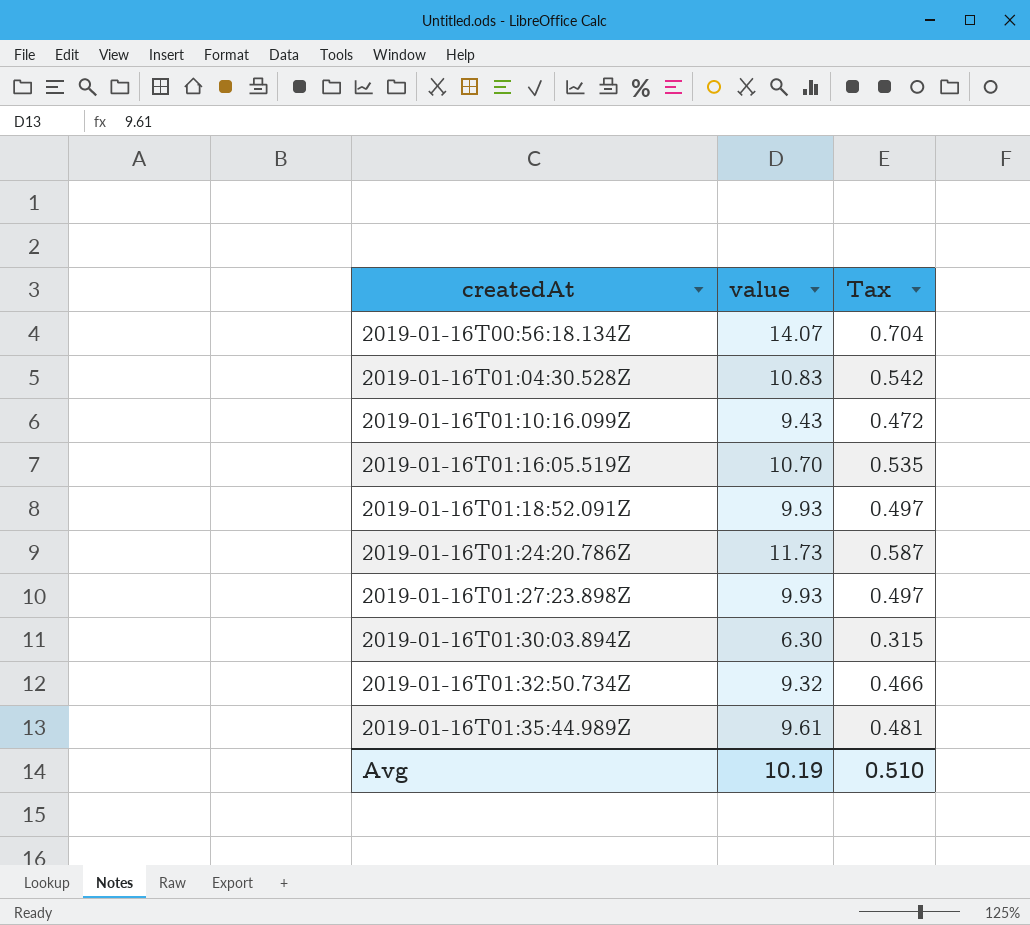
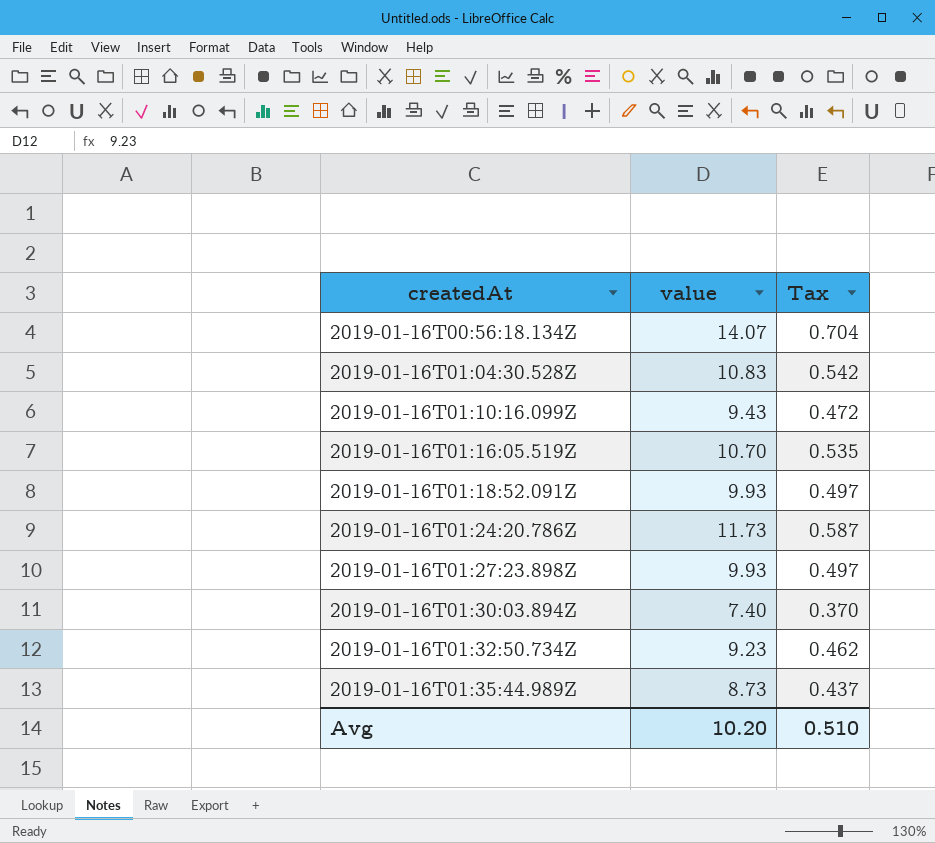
2019-01-16T01:30:03.894Z | value: 6.30 -> 7.40
2019-01-16T01:30:03.894Z | Tax: 0.315 -> 0.370
2019-01-16T01:32:50.734Z | value: 9.32 -> 9.23
2019-01-16T01:32:50.734Z | Tax: 0.466 -> 0.462
2019-01-16T01:35:44.989Z | value: 9.61 -> 8.73
2019-01-16T01:35:44.989Z | Tax: 0.481 -> 0.437
Avg | value: 10.19 -> 10.20

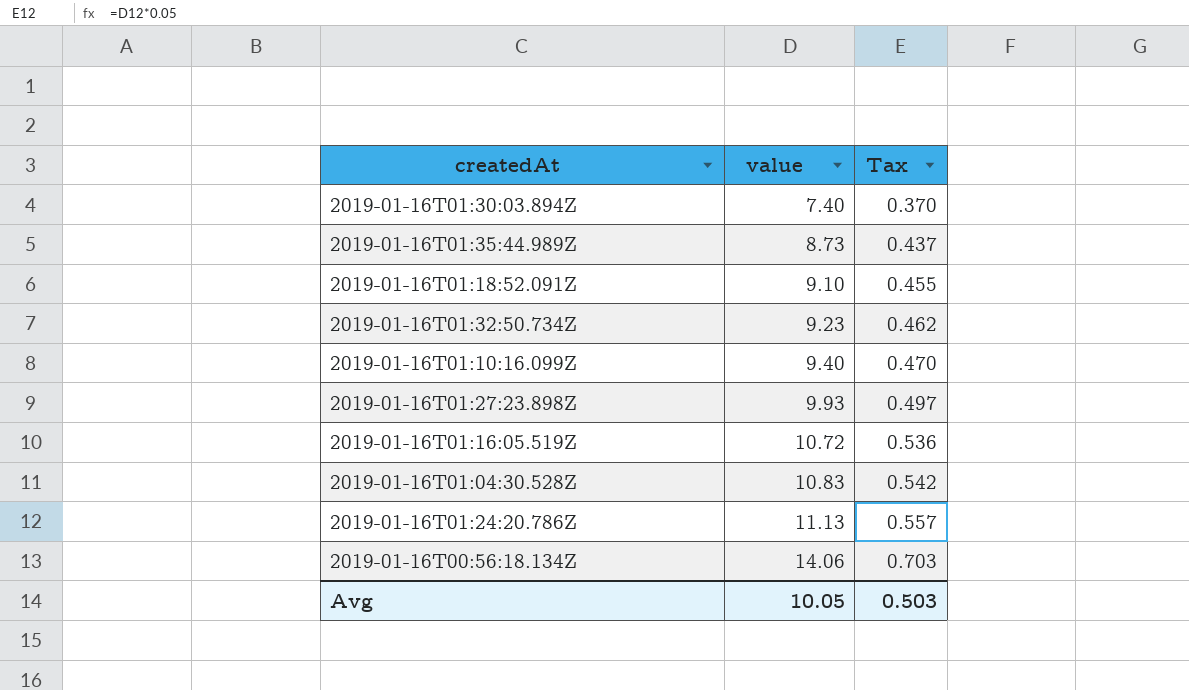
row order: createdAt ascending -> value ascending
2019-01-16T01:18:52.091Z | value: 9.93 -> 9.10
2019-01-16T01:18:52.091Z | Tax: 0.497 -> 0.455
2019-01-16T01:10:16.099Z | value: 9.43 -> 9.40
2019-01-16T01:10:16.099Z | Tax: 0.472 -> 0.470
2019-01-16T01:16:05.519Z | value: 10.70 -> 10.72
2019-01-16T01:16:05.519Z | Tax: 0.535 -> 0.536
2019-01-16T01:24:20.786Z | value: 11.73 -> 11.13
2019-01-16T01:24:20.786Z | Tax: 0.587 -> 0.557
2019-01-16T00:56:18.134Z | value: 14.07 -> 14.06
2019-01-16T00:56:18.134Z | Tax: 0.704 -> 0.703
Avg | value: 10.20 -> 10.05
Avg | Tax: 0.510 -> 0.503

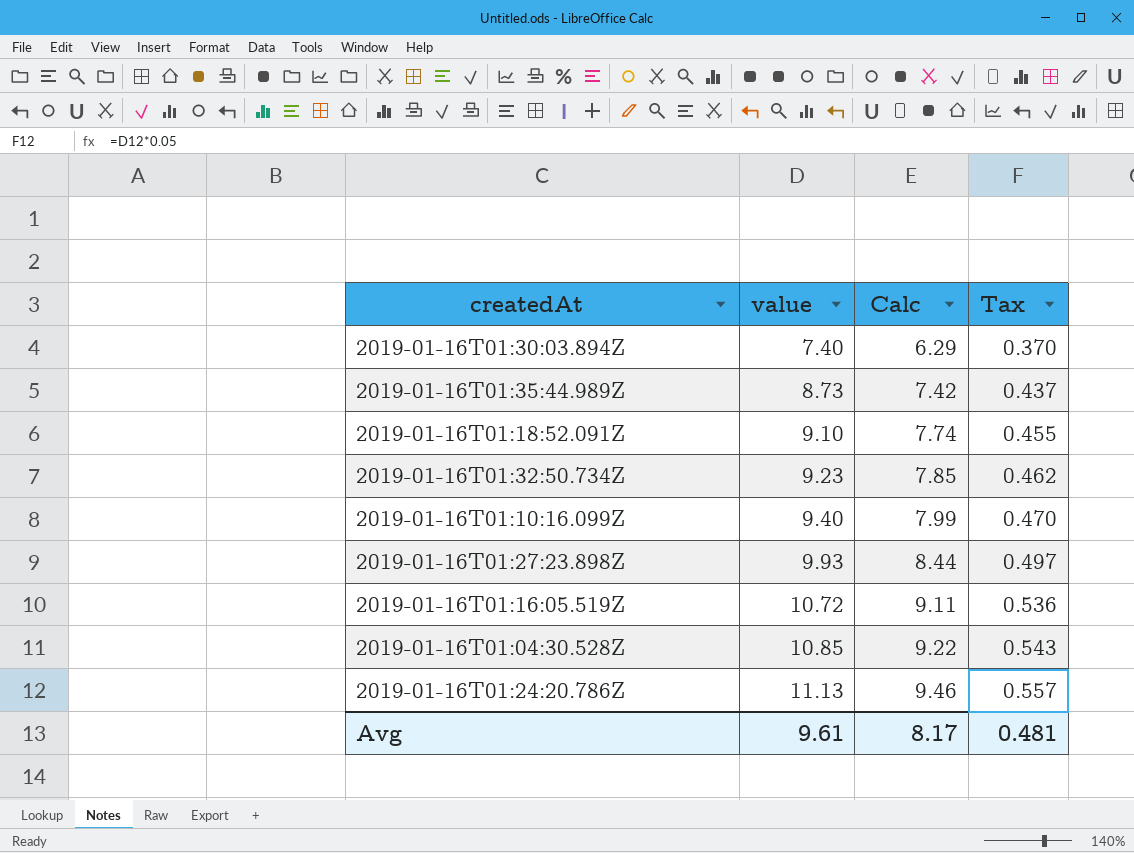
column Calc | formula: none -> [value] * 0.85
row 2019-01-16T00:56:18.134Z: 14.06 | 0.703 -> none
2019-01-16T01:04:30.528Z | value: 10.83 -> 10.85
2019-01-16T01:04:30.528Z | Tax: 0.542 -> 0.543
Avg | value: 10.05 -> 9.61
Avg | Tax: 0.503 -> 0.481

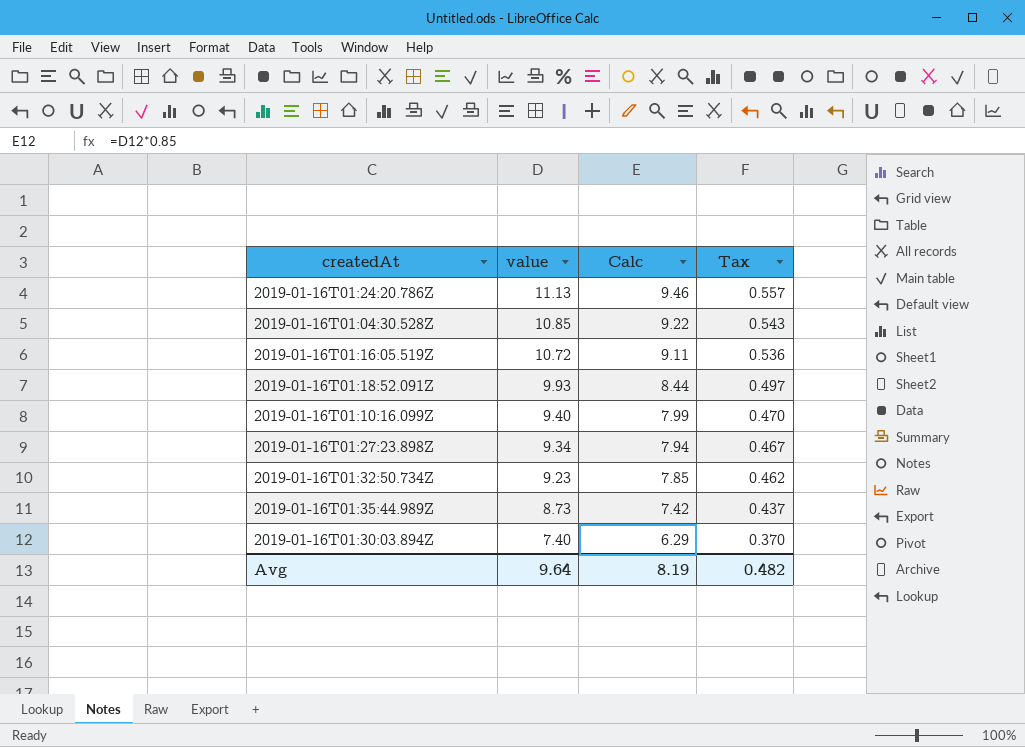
row order: value ascending -> value descending
2019-01-16T01:18:52.091Z | value: 9.10 -> 9.93
2019-01-16T01:18:52.091Z | Calc: 7.74 -> 8.44
2019-01-16T01:18:52.091Z | Tax: 0.455 -> 0.497
2019-01-16T01:27:23.898Z | value: 9.93 -> 9.34
2019-01-16T01:27:23.898Z | Calc: 8.44 -> 7.94
2019-01-16T01:27:23.898Z | Tax: 0.497 -> 0.467
Avg | value: 9.61 -> 9.64
Avg | Calc: 8.17 -> 8.19
Avg | Tax: 0.481 -> 0.482

